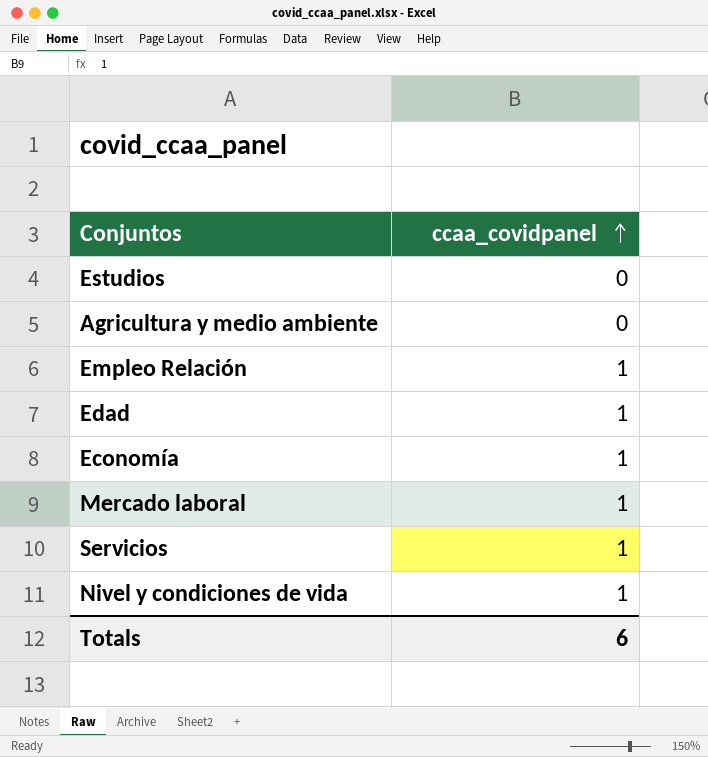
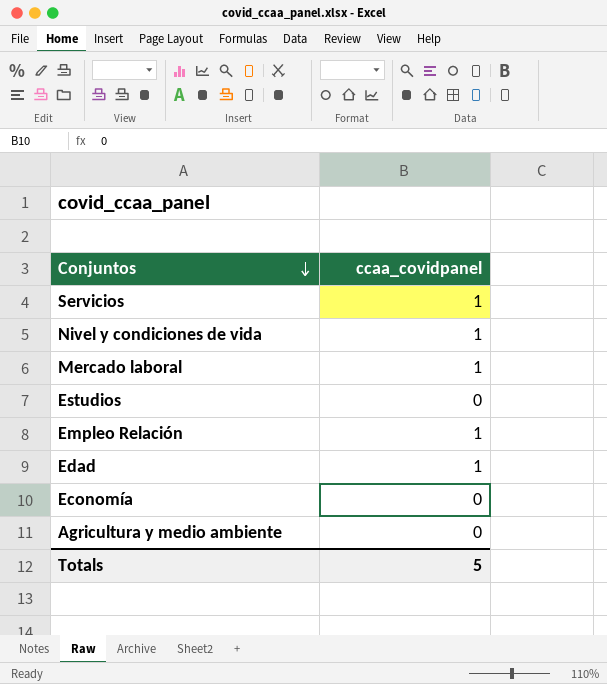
row order: ccaa_covidpanel ascending -> Conjuntos descending
Economía | ccaa_covidpanel: 1 -> 0
Totals | ccaa_covidpanel: 6 -> 5

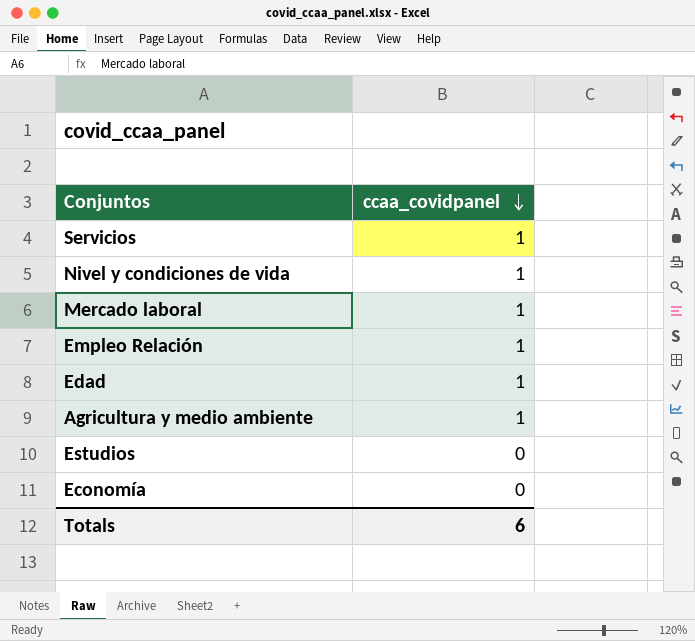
row order: Conjuntos descending -> ccaa_covidpanel descending
Agricultura y medio ambiente | ccaa_covidpanel: 0 -> 1
Totals | ccaa_covidpanel: 5 -> 6

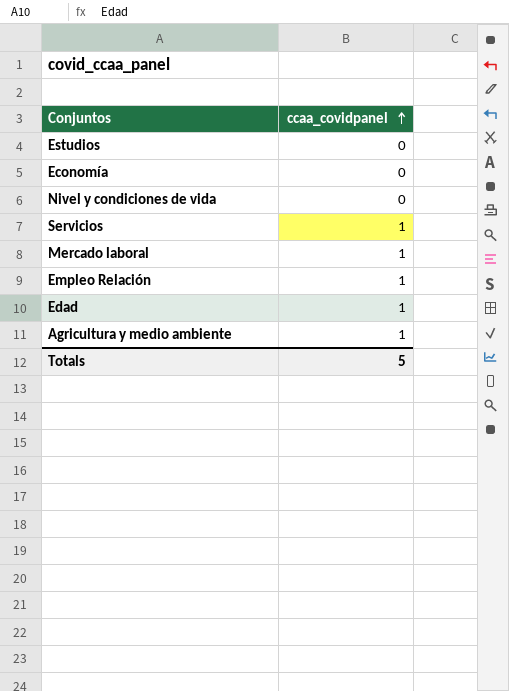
row order: ccaa_covidpanel descending -> ccaa_covidpanel ascending
Nivel y condiciones de vida | ccaa_covidpanel: 1 -> 0
Totals | ccaa_covidpanel: 6 -> 5

